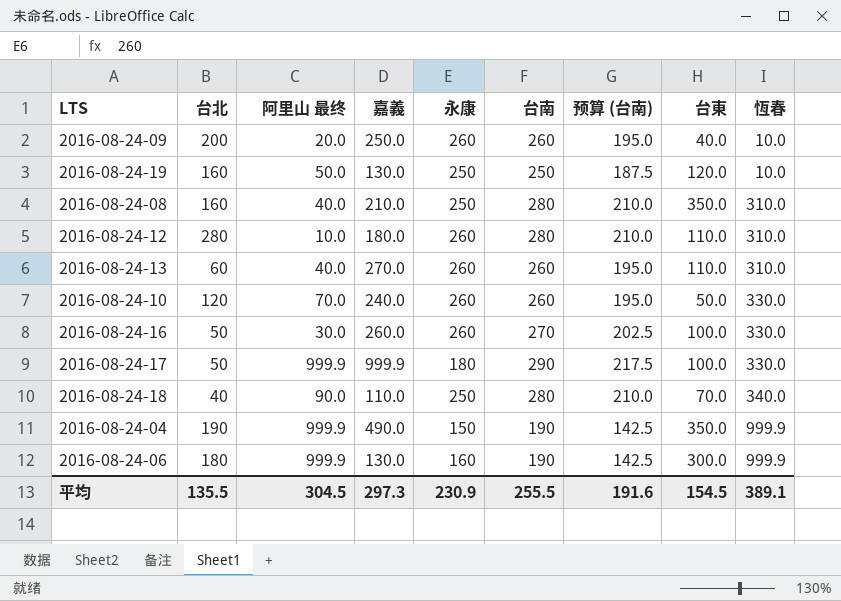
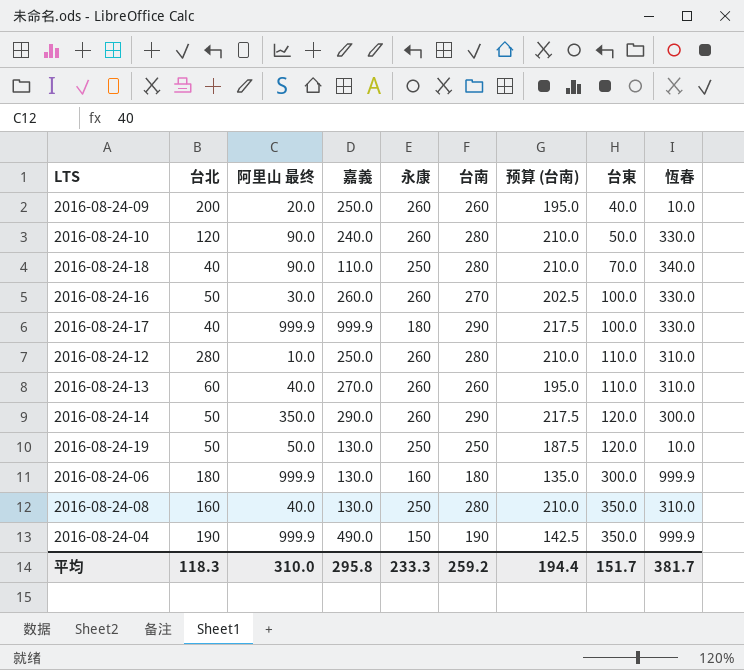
row order: 恆春 ascending -> 台東 ascending
2016-08-24-10 | 阿里山 最终: 70.0 -> 90.0
2016-08-24-10 | 台南: 260 -> 280
2016-08-24-10 | 预算 (台南): 195.0 -> 210.0
2016-08-24-17 | 台北: 50 -> 40
2016-08-24-12 | 嘉義: 180.0 -> 250.0
row 2016-08-24-14: none -> 50 | 350.0 | 290.0 | 260 | 290 | 217.5 | 120.0 | 300.0
2016-08-24-19 | 台北: 160 -> 50
2016-08-24-06 | 台南: 190 -> 180
2016-08-24-06 | 预算 (台南): 142.5 -> 135.0
2016-08-24-08 | 嘉義: 210.0 -> 130.0
平均 | 台北: 135.5 -> 118.3
平均 | 阿里山 最终: 304.5 -> 310.0
平均 | 嘉義: 297.3 -> 295.8
平均 | 永康: 230.9 -> 233.3
平均 | 台南: 255.5 -> 259.2
平均 | 预算 (台南): 191.6 -> 194.4
平均 | 台東: 154.5 -> 151.7
平均 | 恆春: 389.1 -> 381.7

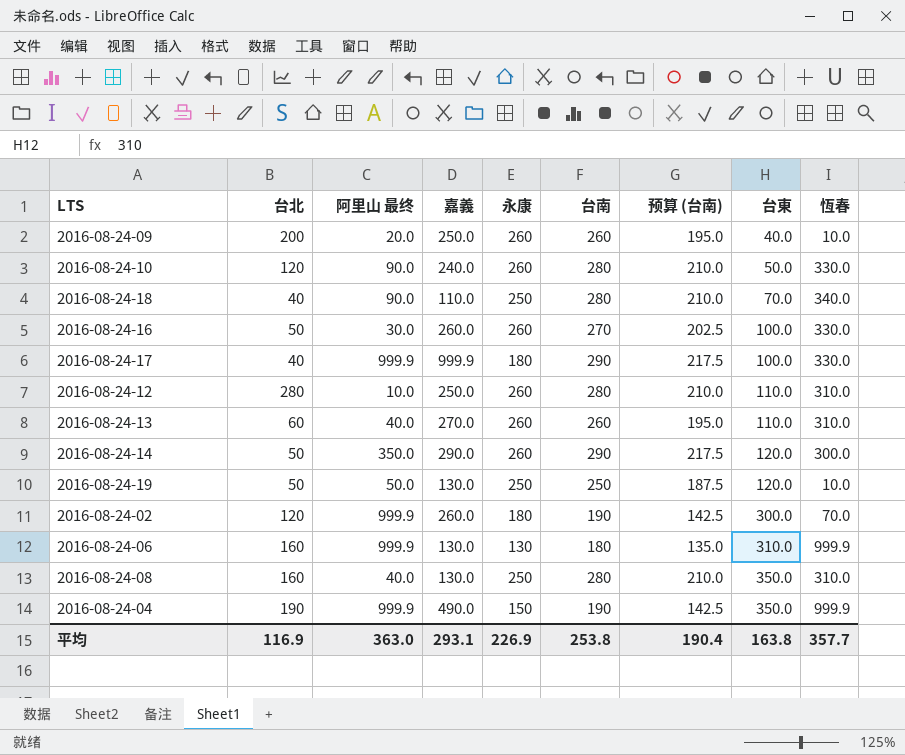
row 2016-08-24-02: none -> 120 | 999.9 | 260.0 | 180 | 190 | 142.5 | 300.0 | 70.0
2016-08-24-06 | 台北: 180 -> 160
2016-08-24-06 | 永康: 160 -> 130
2016-08-24-06 | 台東: 300.0 -> 310.0
平均 | 台北: 118.3 -> 116.9
平均 | 阿里山 最终: 310.0 -> 363.0
平均 | 嘉義: 295.8 -> 293.1
平均 | 永康: 233.3 -> 226.9
平均 | 台南: 259.2 -> 253.8
平均 | 预算 (台南): 194.4 -> 190.4
平均 | 台東: 151.7 -> 163.8
平均 | 恆春: 381.7 -> 357.7

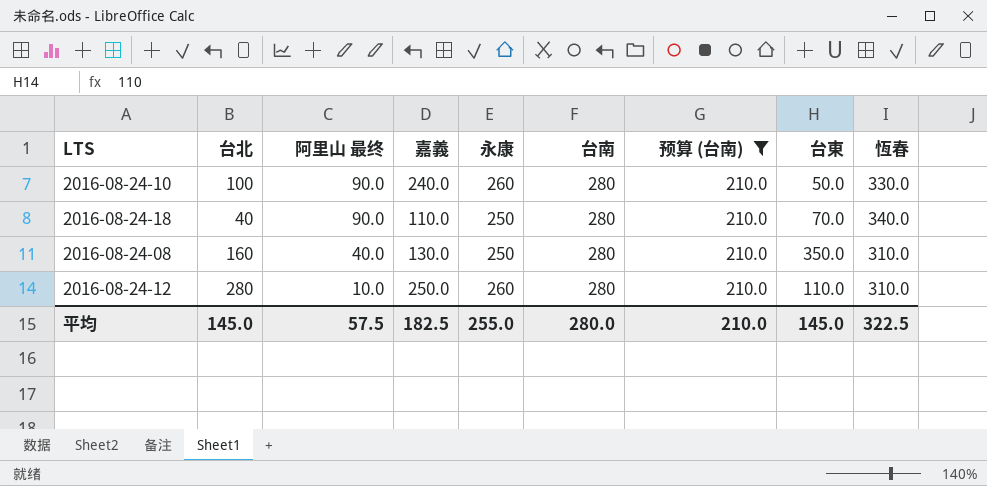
filter: none -> 预算 (台南) = 210.0
row order: 台東 ascending -> 阿里山 最终 descending
2016-08-24-10 | 台北: 120 -> 100
平均 | 台北: 116.9 -> 145.0
平均 | 阿里山 最终: 363.0 -> 57.5
平均 | 嘉義: 293.1 -> 182.5
平均 | 永康: 226.9 -> 255.0
平均 | 台南: 253.8 -> 280.0
平均 | 预算 (台南): 190.4 -> 210.0
平均 | 台東: 163.8 -> 145.0
平均 | 恆春: 357.7 -> 322.5

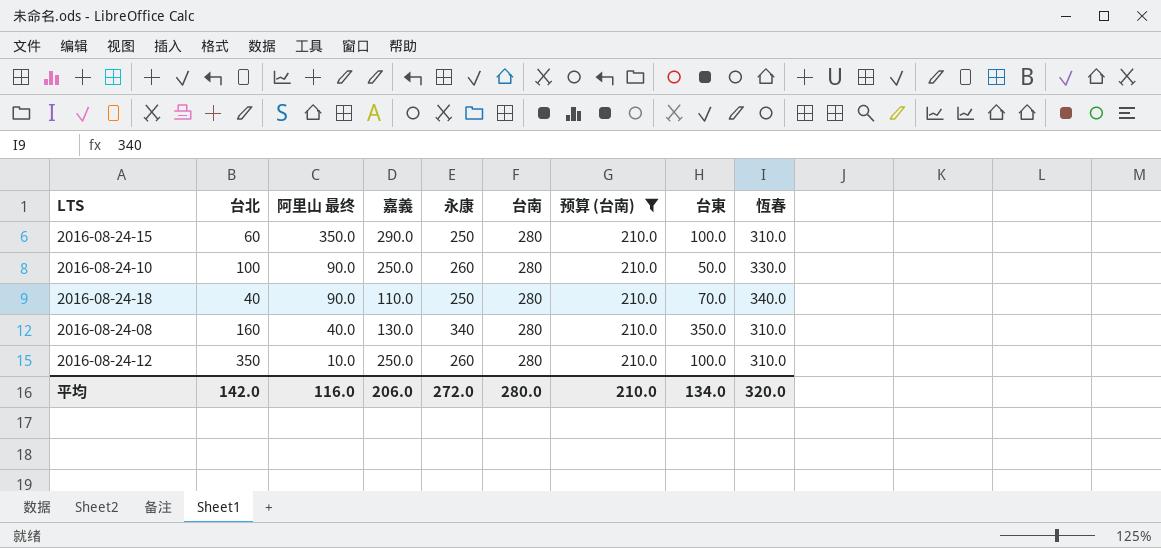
row 2016-08-24-15: none -> 60 | 350.0 | 290.0 | 250 | 280 | 210.0 | 100.0 | 310.0
2016-08-24-10 | 嘉義: 240.0 -> 250.0
2016-08-24-08 | 永康: 250 -> 340
2016-08-24-12 | 台北: 280 -> 350
2016-08-24-12 | 台東: 110.0 -> 100.0
平均 | 台北: 145.0 -> 142.0
平均 | 阿里山 最终: 57.5 -> 116.0
平均 | 嘉義: 182.5 -> 206.0
平均 | 永康: 255.0 -> 272.0
平均 | 台東: 145.0 -> 134.0
平均 | 恆春: 322.5 -> 320.0

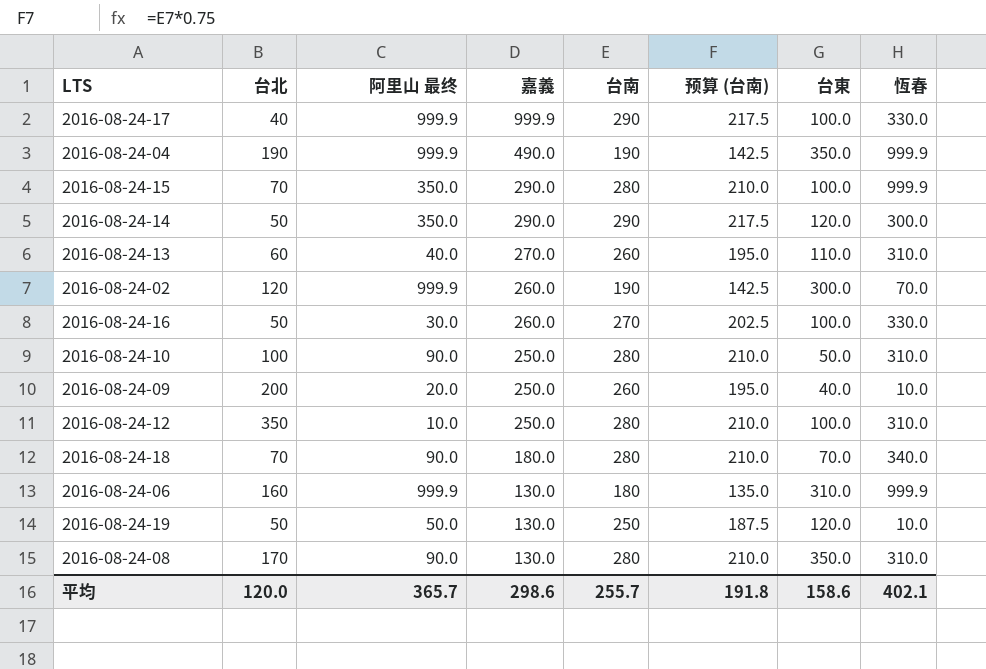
filter: 预算 (台南) = 210.0 -> none
row order: 阿里山 最终 descending -> 嘉義 descending
column 永康 | position: 5 -> none
2016-08-24-15 | 台北: 60 -> 70
2016-08-24-15 | 恆春: 310.0 -> 999.9
2016-08-24-10 | 恆春: 330.0 -> 310.0
2016-08-24-18 | 台北: 40 -> 70
2016-08-24-18 | 嘉義: 110.0 -> 180.0
2016-08-24-08 | 台北: 160 -> 170
2016-08-24-08 | 阿里山 最终: 40.0 -> 90.0
平均 | 台北: 142.0 -> 120.0
平均 | 阿里山 最终: 116.0 -> 365.7
平均 | 嘉義: 206.0 -> 298.6
平均 | 台南: 280.0 -> 255.7
平均 | 预算 (台南): 210.0 -> 191.8
平均 | 台東: 134.0 -> 158.6
平均 | 恆春: 320.0 -> 402.1

